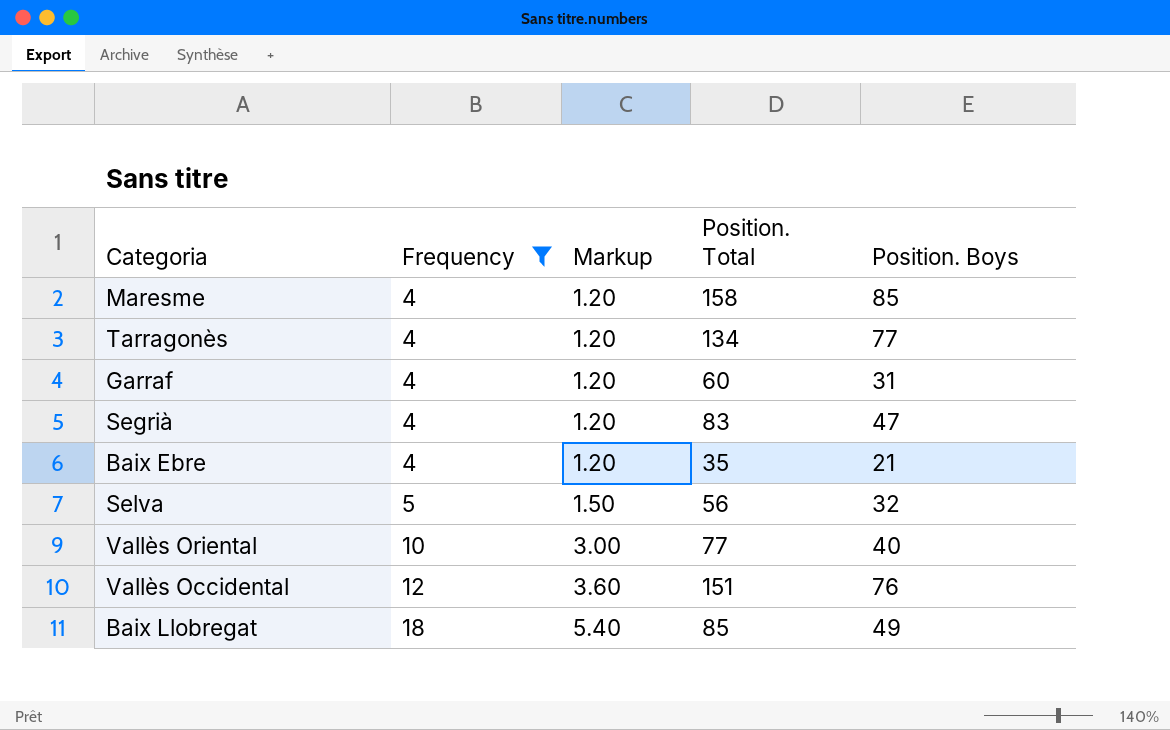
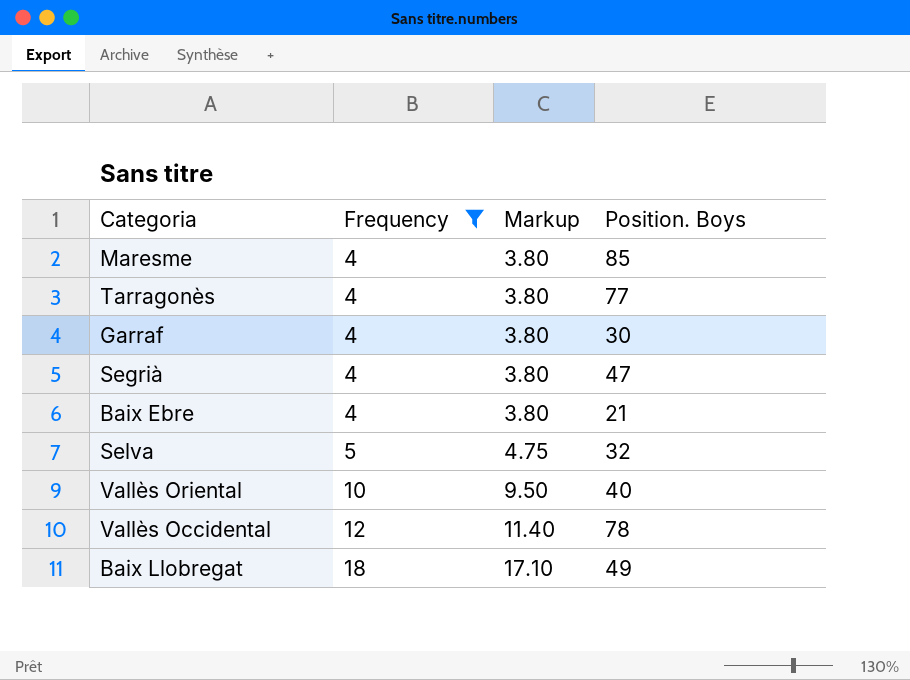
column Position. Total | position: 4 -> none
column Markup | formula: [Frequency] * 0.3 -> [Frequency] * 0.95
Garraf | Position. Boys: 31 -> 30
Vallès Occidental | Position. Boys: 76 -> 78

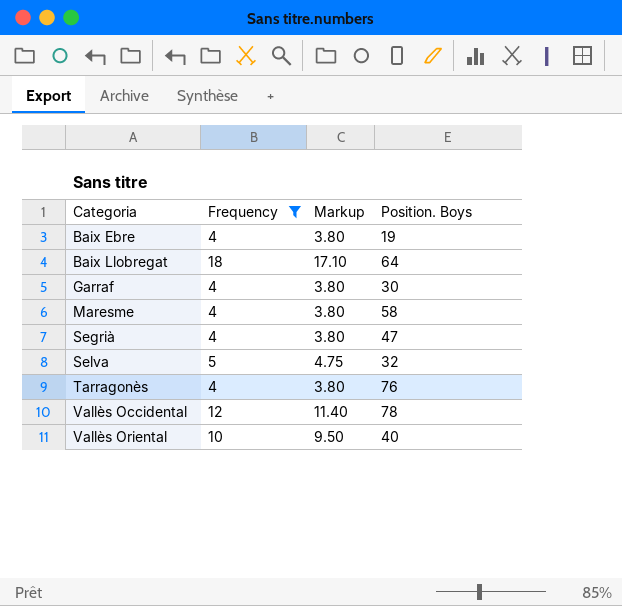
row order: Frequency ascending -> Categoria ascending
Baix Ebre | Position. Boys: 21 -> 19
Baix Llobregat | Position. Boys: 49 -> 64
Maresme | Position. Boys: 85 -> 58
Tarragonès | Position. Boys: 77 -> 76

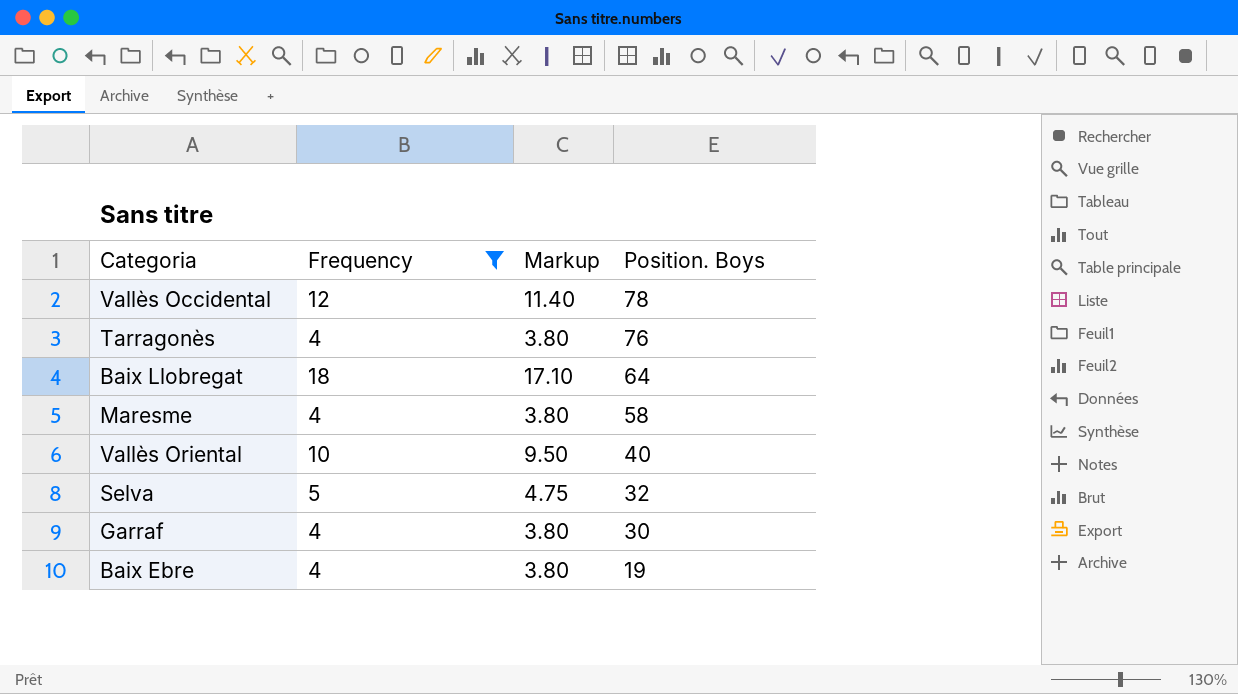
row order: Categoria ascending -> Position. Boys descending
row Segrià: 4 | 3.80 | 47 -> none

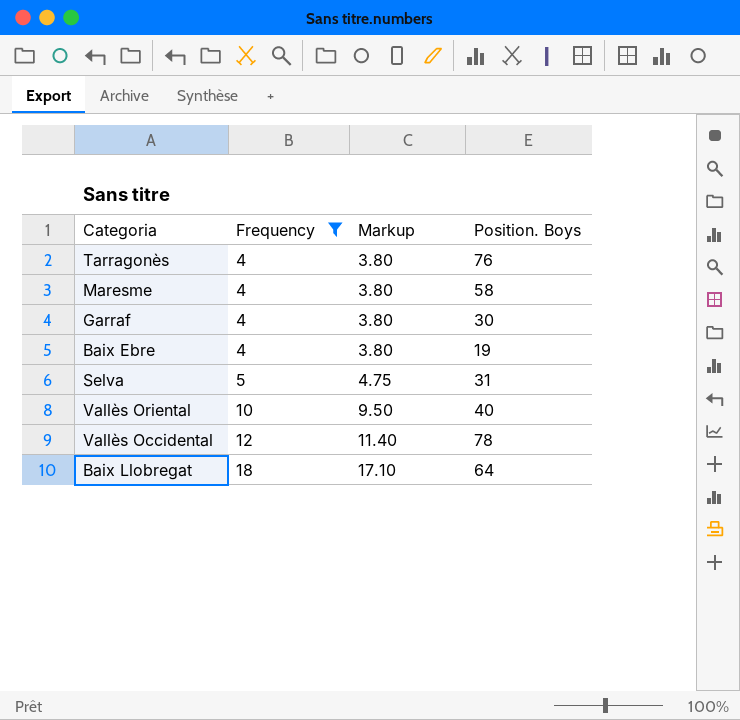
row order: Position. Boys descending -> Frequency ascending
Selva | Position. Boys: 32 -> 31

